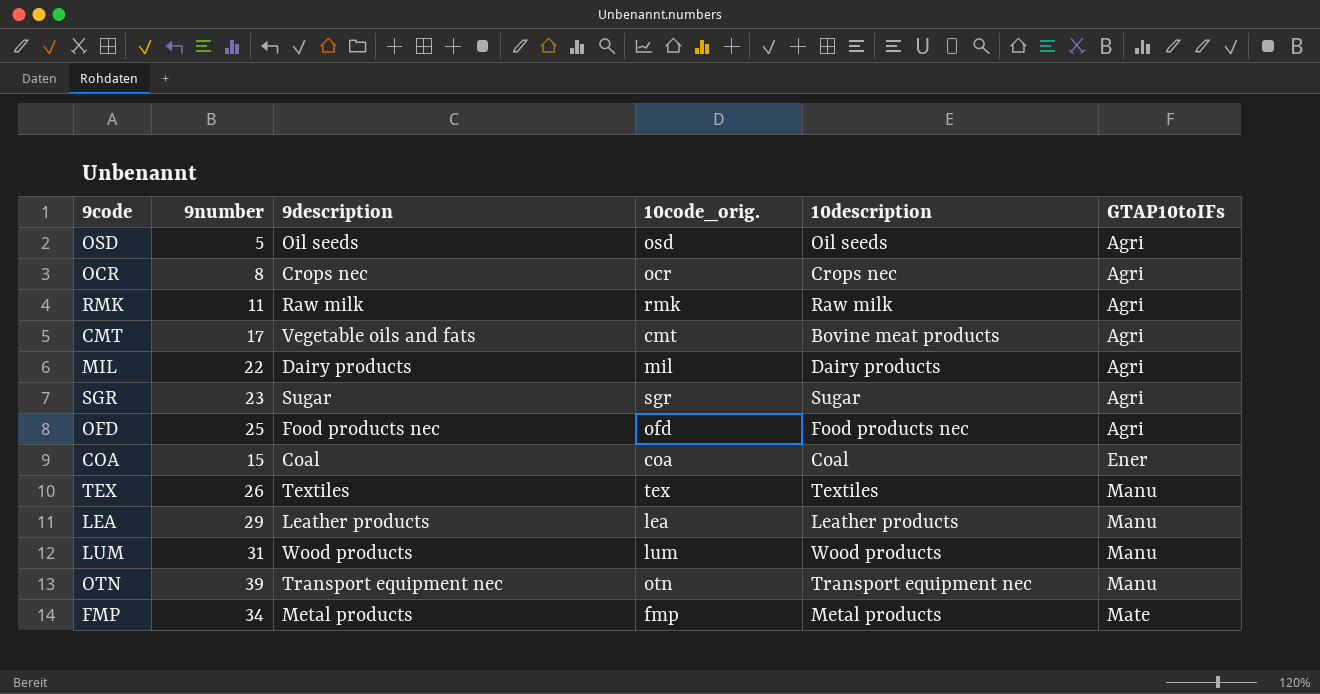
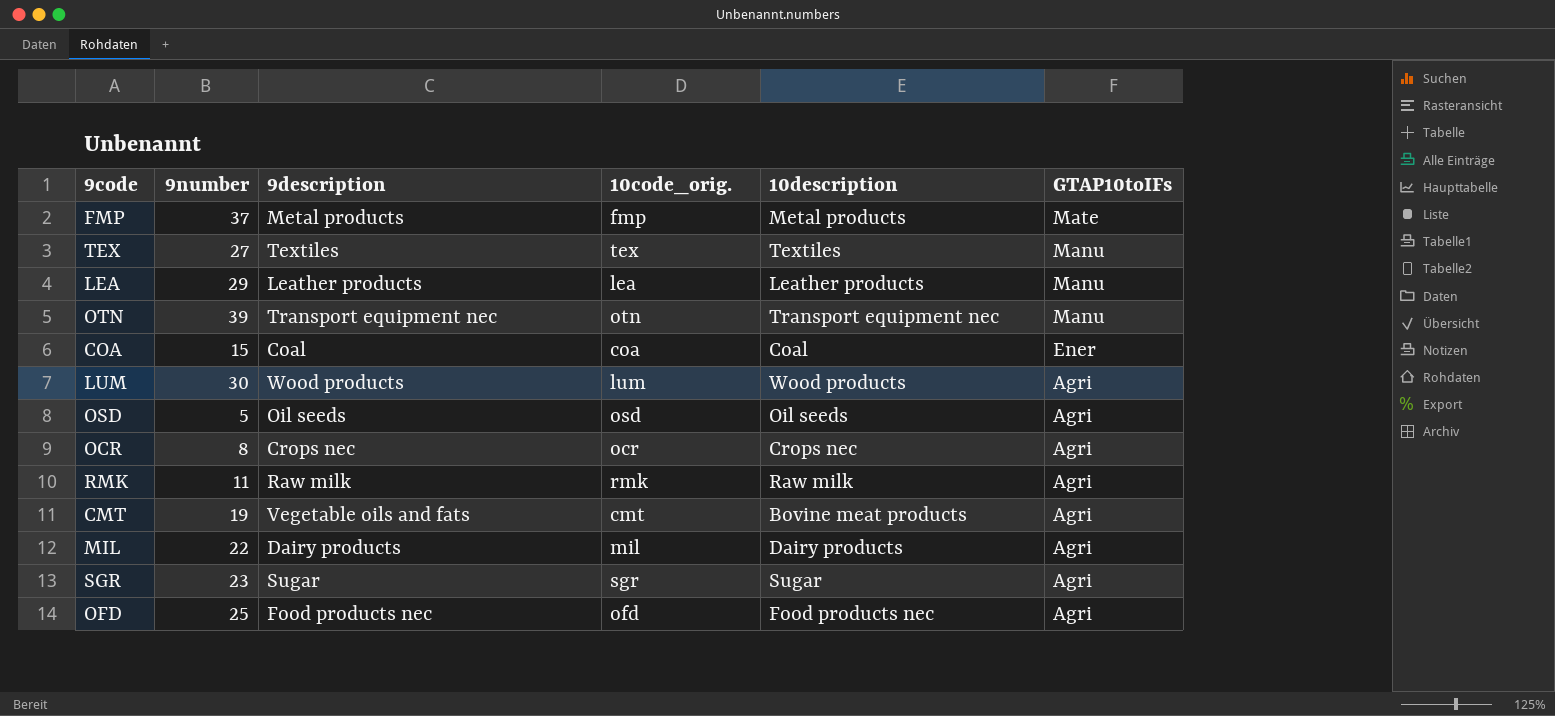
row order: GTAP10toIFs ascending -> GTAP10toIFs descending
FMP | 9number: 34 -> 37
TEX | 9number: 26 -> 27
LUM | 9number: 31 -> 30
LUM | GTAP10toIFs: Manu -> Agri
CMT | 9number: 17 -> 19

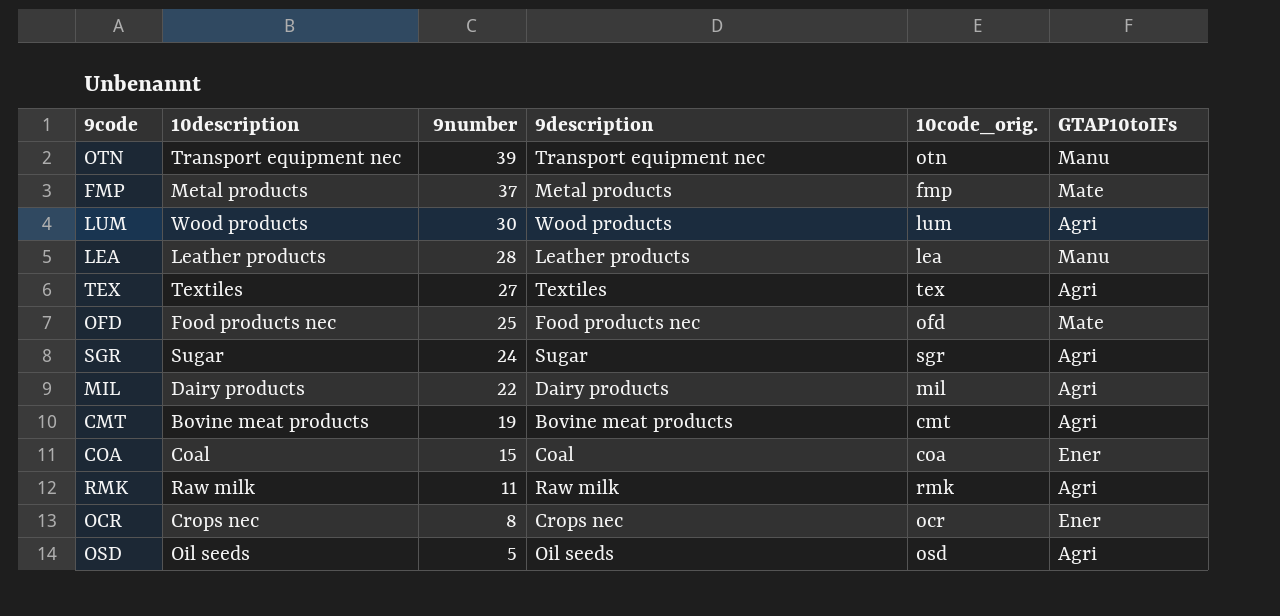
row order: GTAP10toIFs descending -> 9number descending
column 10description | position: 5 -> 2
LEA | 9number: 29 -> 28
TEX | GTAP10toIFs: Manu -> Agri
OFD | GTAP10toIFs: Agri -> Mate
SGR | 9number: 23 -> 24
CMT | 9description: Vegetable oils and fats -> Bovine meat products
OCR | GTAP10toIFs: Agri -> Ener

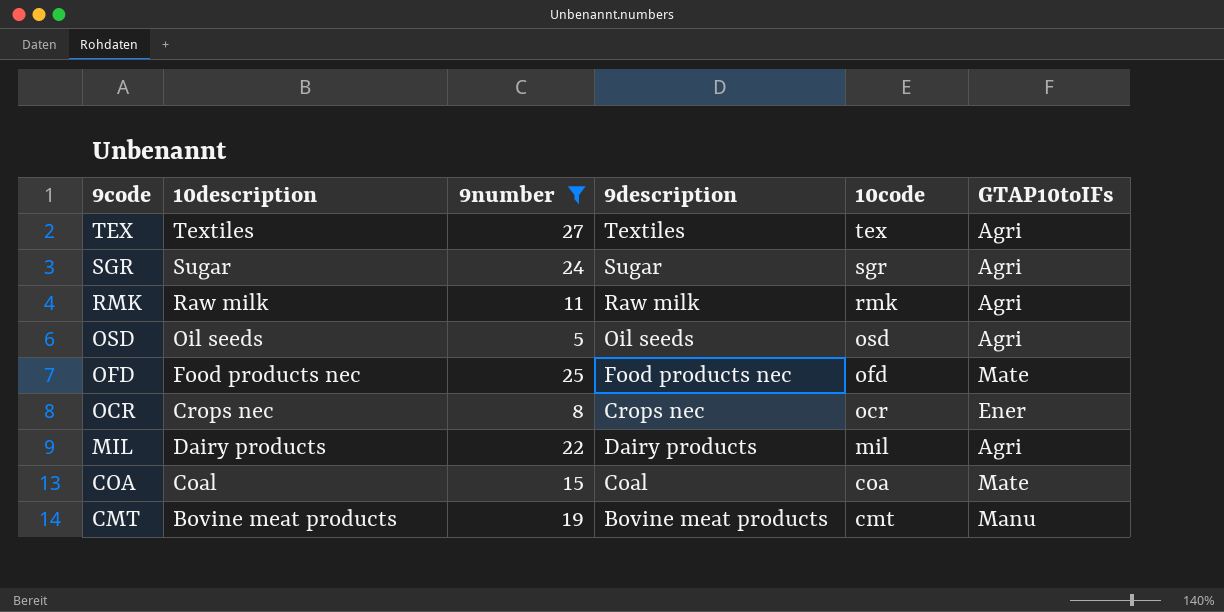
filter: none -> 9number <= 27
row order: 9number descending -> 9code descending
column name: 10code_orig. -> 10code
COA | GTAP10toIFs: Ener -> Mate
CMT | GTAP10toIFs: Agri -> Manu

